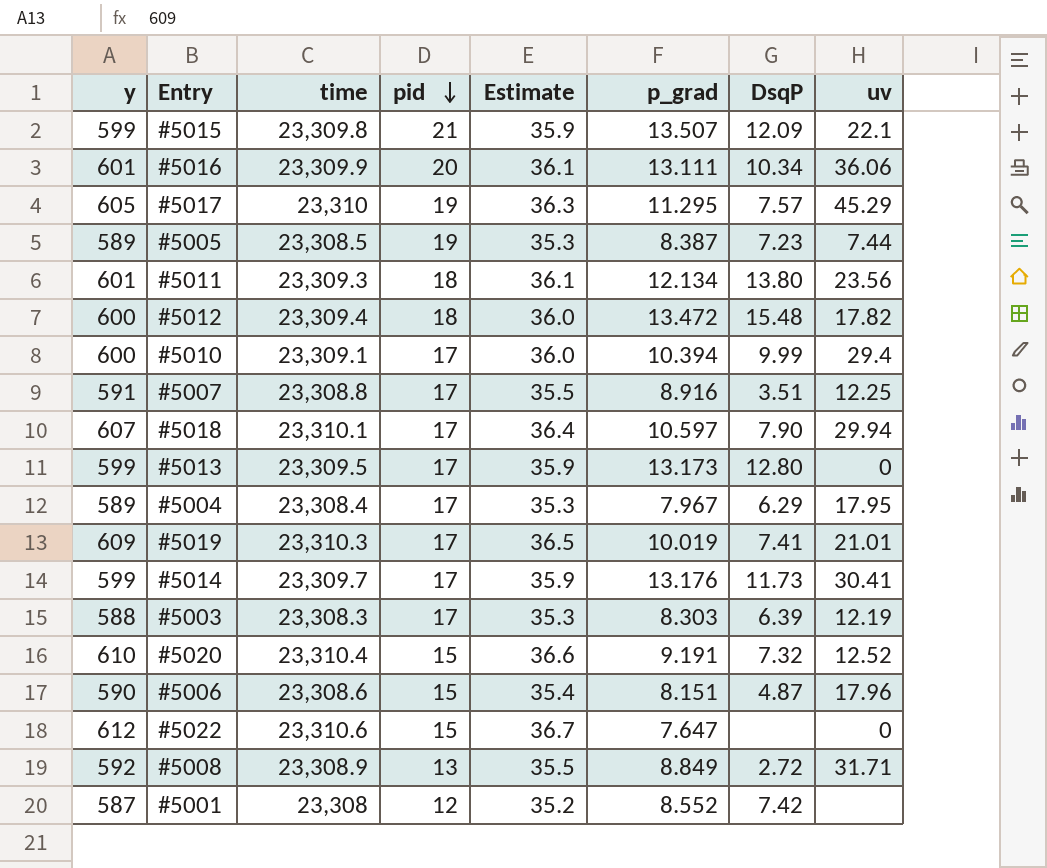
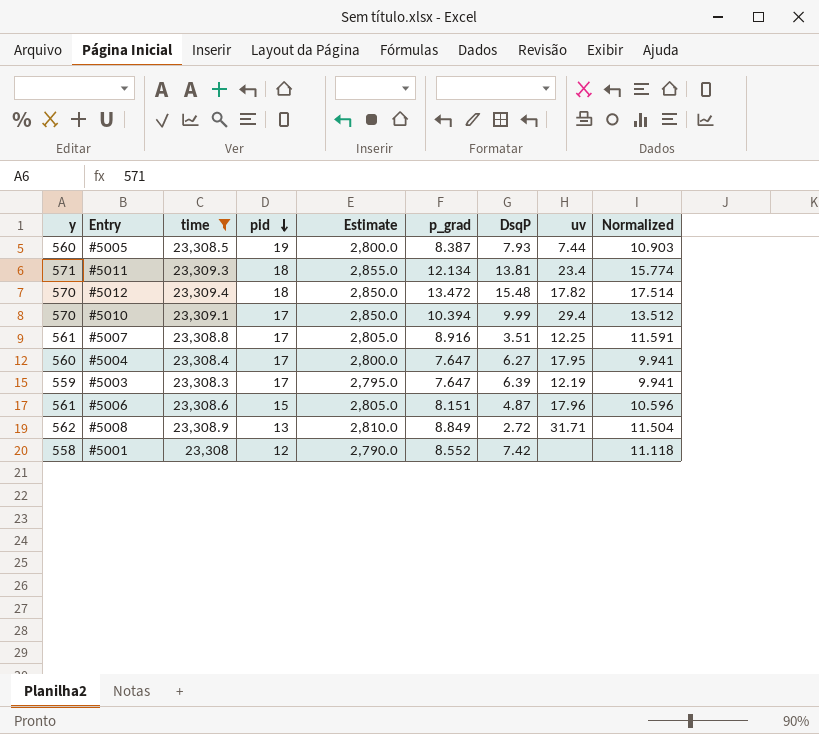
filter: none -> time <= 23,309.4
column Estimate | formula: [y] * 0.06 -> [y] * 5
column Normalized | formula: none -> [p_grad] * 1.3
#5005 | y: 589 -> 560
#5005 | DsqP: 7.23 -> 7.93
#5011 | y: 601 -> 571
#5011 | DsqP: 13.80 -> 13.81
#5011 | uv: 23.56 -> 23.4
#5012 | y: 600 -> 570
#5010 | y: 600 -> 570
#5007 | y: 591 -> 561
#5004 | y: 589 -> 560
#5004 | p_grad: 7.967 -> 7.647
#5004 | DsqP: 6.29 -> 6.27
#5003 | y: 588 -> 559
#5003 | p_grad: 8.303 -> 7.647
#5006 | y: 590 -> 561
#5008 | y: 592 -> 562
#5001 | y: 587 -> 558

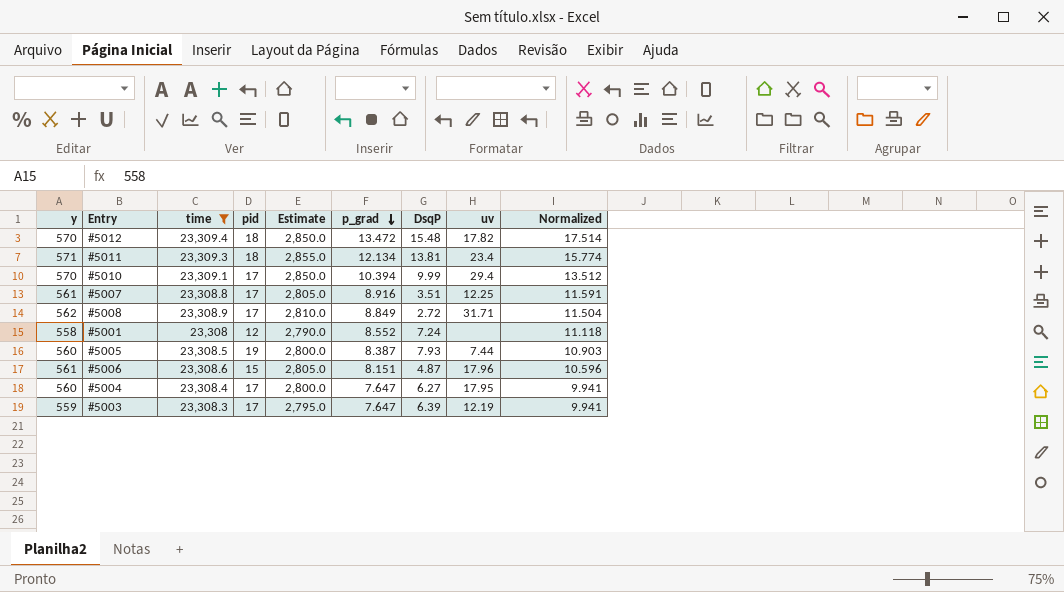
row order: pid descending -> p_grad descending
#5008 | pid: 13 -> 17
#5001 | DsqP: 7.42 -> 7.24

